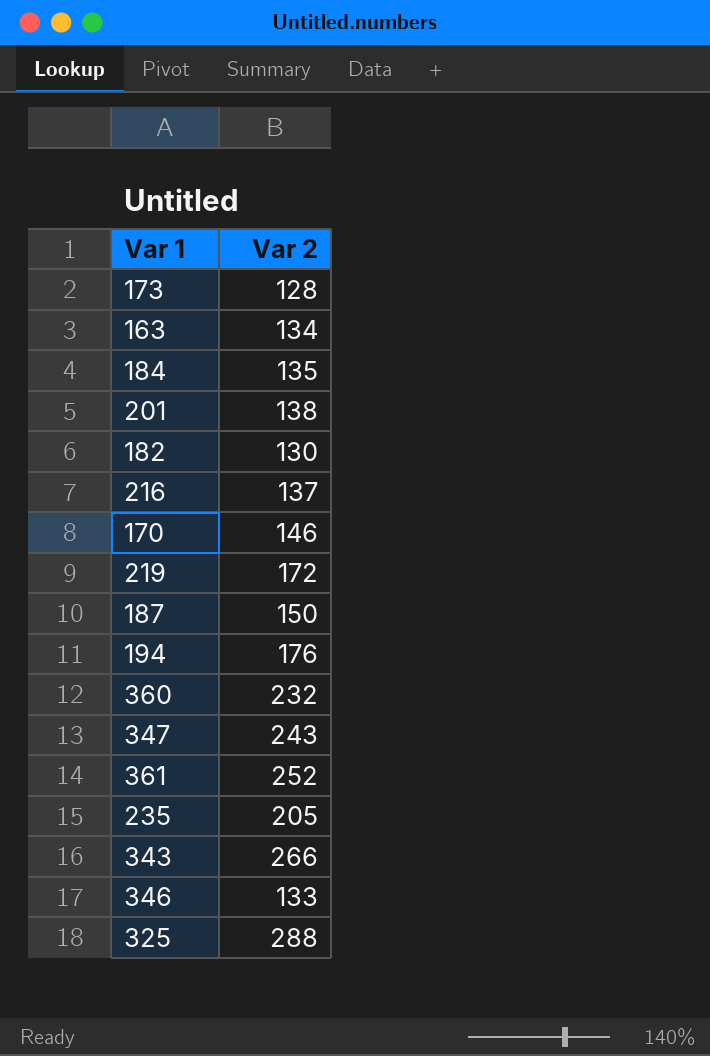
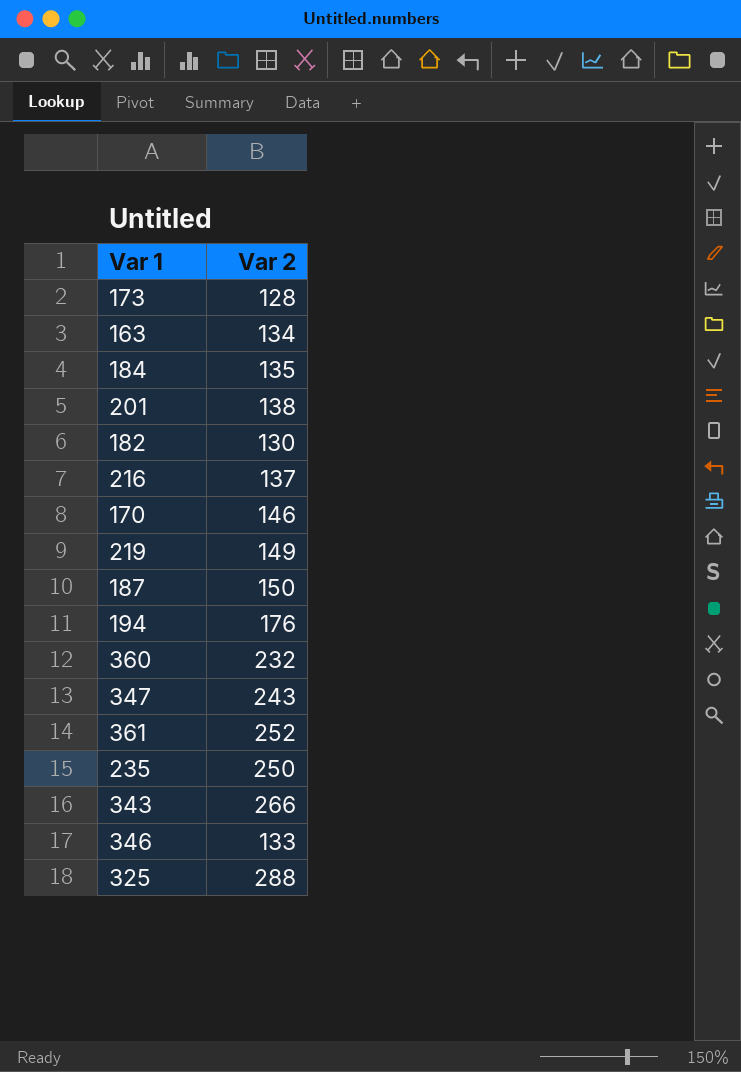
219 | Var 2: 172 -> 149
235 | Var 2: 205 -> 250

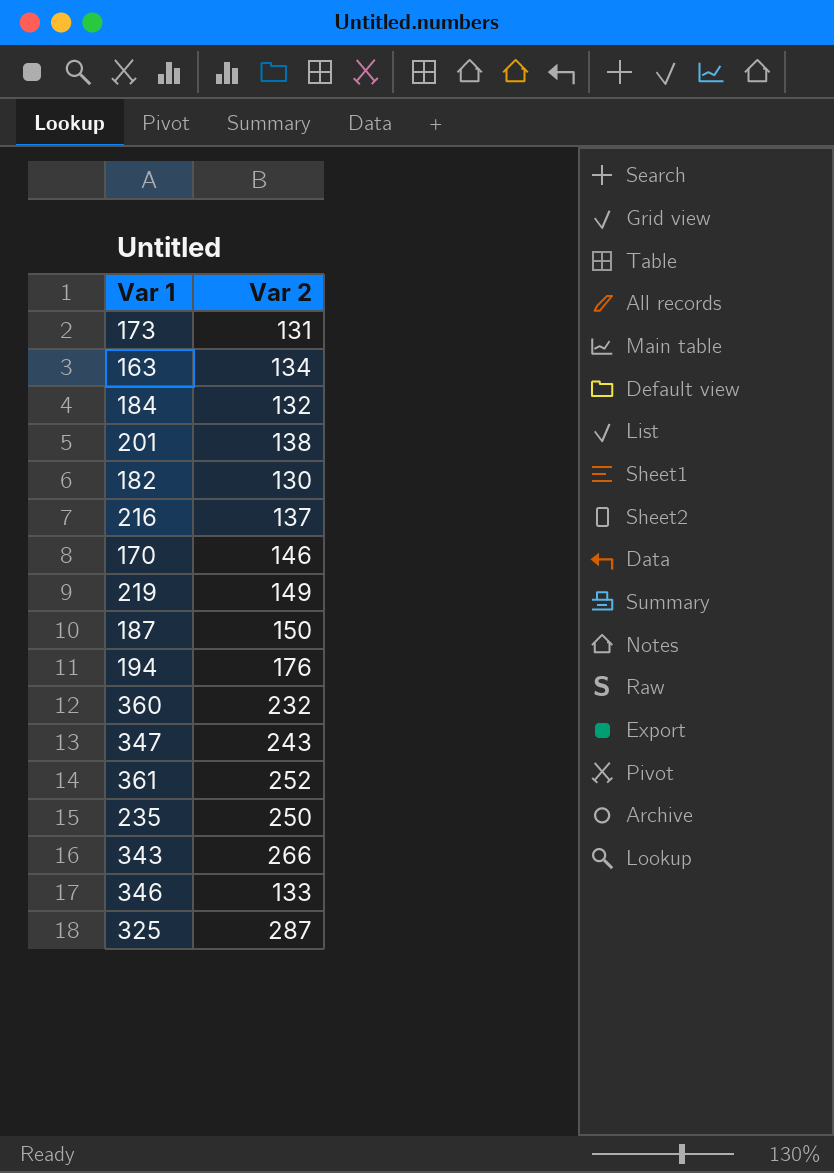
173 | Var 2: 128 -> 131
184 | Var 2: 135 -> 132
325 | Var 2: 288 -> 287

